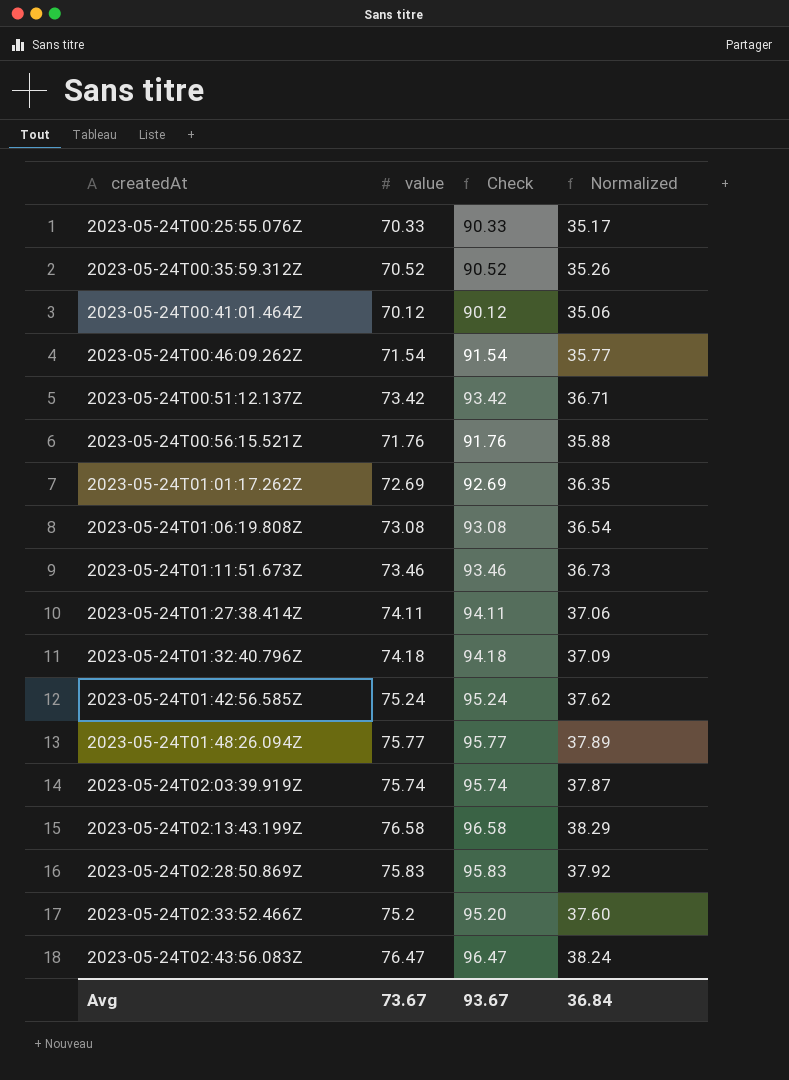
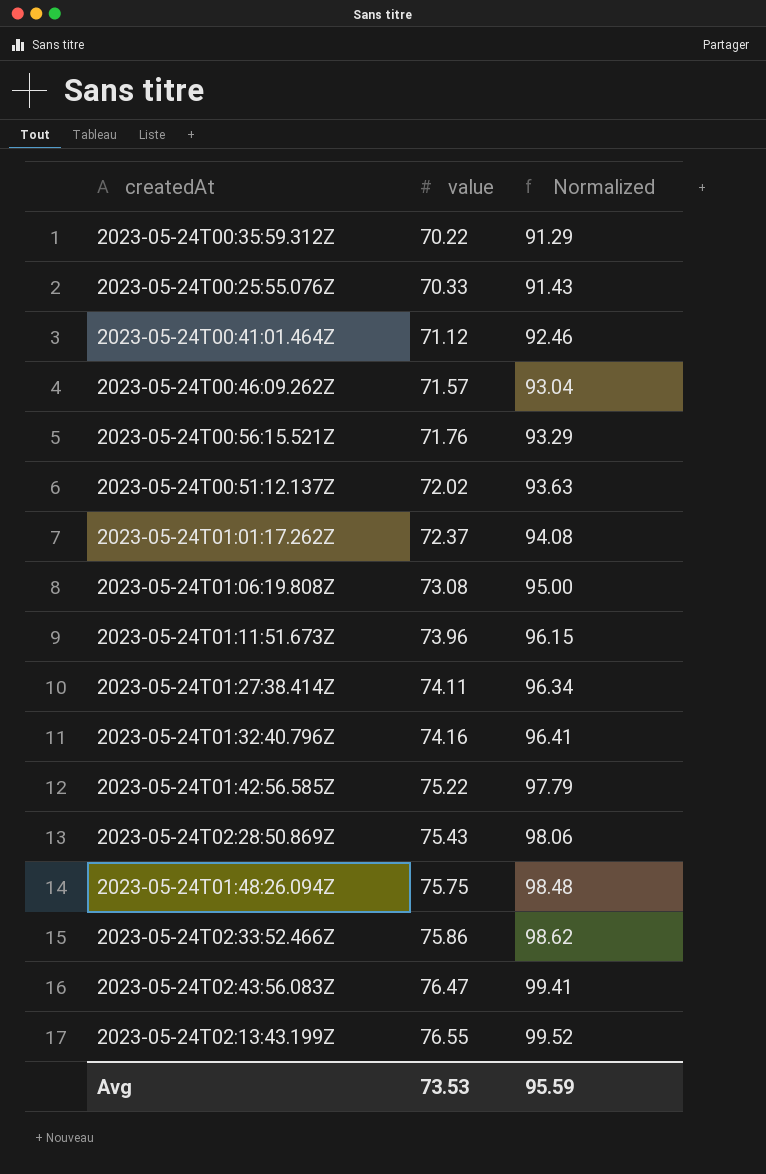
row order: createdAt ascending -> value ascending
column Check | formula: [value] + 20 -> none
column Normalized | formula: [value] * 0.5 -> [value] * 1.3
row 2023-05-24T02:03:39.919Z: 75.74 | 95.74 | 37.87 -> none
2023-05-24T00:35:59.312Z | value: 70.52 -> 70.22
2023-05-24T00:41:01.464Z | value: 70.12 -> 71.12
2023-05-24T00:46:09.262Z | value: 71.54 -> 71.57
2023-05-24T00:51:12.137Z | value: 73.42 -> 72.02
2023-05-24T01:01:17.262Z | value: 72.69 -> 72.37
2023-05-24T01:11:51.673Z | value: 73.46 -> 73.96
2023-05-24T01:32:40.796Z | value: 74.18 -> 74.16
2023-05-24T01:42:56.585Z | value: 75.24 -> 75.22
2023-05-24T02:28:50.869Z | value: 75.83 -> 75.43
2023-05-24T01:48:26.094Z | value: 75.77 -> 75.75
2023-05-24T02:33:52.466Z | value: 75.2 -> 75.86
2023-05-24T02:13:43.199Z | value: 76.58 -> 76.55
Avg | value: 73.67 -> 73.53
Avg | Normalized: 36.84 -> 95.59

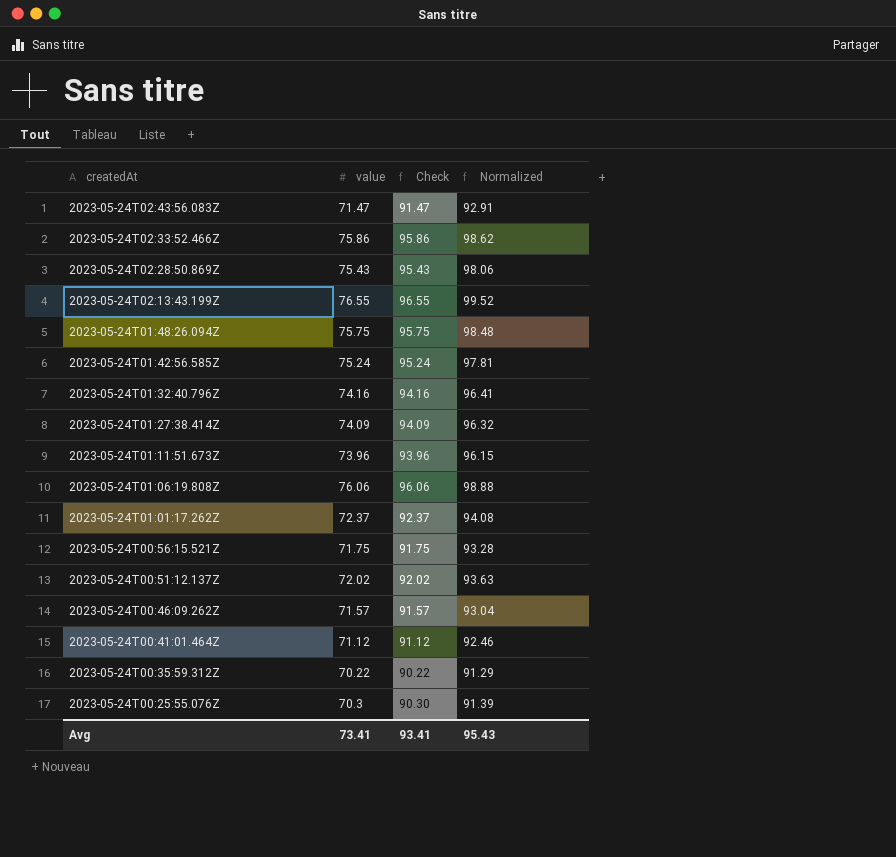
row order: value ascending -> createdAt descending
column Check | formula: none -> [value] + 20
2023-05-24T02:43:56.083Z | value: 76.47 -> 71.47
2023-05-24T02:43:56.083Z | Normalized: 99.41 -> 92.91
2023-05-24T01:42:56.585Z | value: 75.22 -> 75.24
2023-05-24T01:42:56.585Z | Normalized: 97.79 -> 97.81
2023-05-24T01:27:38.414Z | value: 74.11 -> 74.09
2023-05-24T01:27:38.414Z | Normalized: 96.34 -> 96.32
2023-05-24T01:06:19.808Z | value: 73.08 -> 76.06
2023-05-24T01:06:19.808Z | Normalized: 95.00 -> 98.88
2023-05-24T00:56:15.521Z | value: 71.76 -> 71.75
2023-05-24T00:56:15.521Z | Normalized: 93.29 -> 93.28
2023-05-24T00:25:55.076Z | value: 70.33 -> 70.3
2023-05-24T00:25:55.076Z | Normalized: 91.43 -> 91.39
Avg | value: 73.53 -> 73.41
Avg | Normalized: 95.59 -> 95.43

